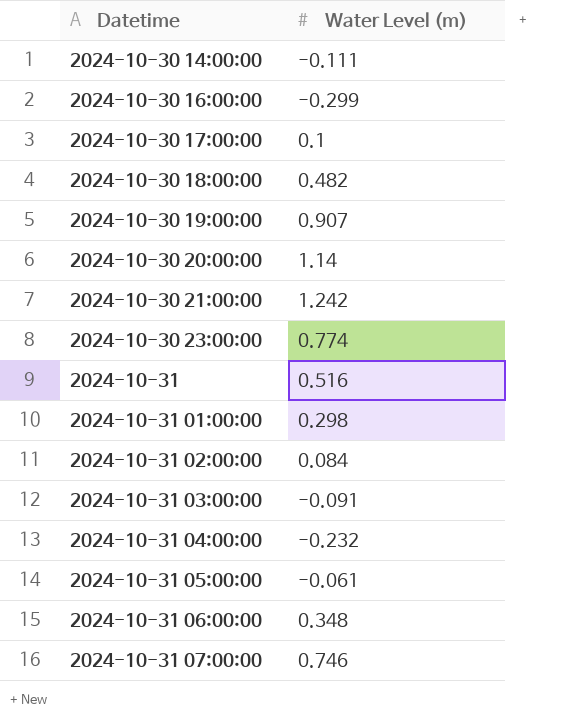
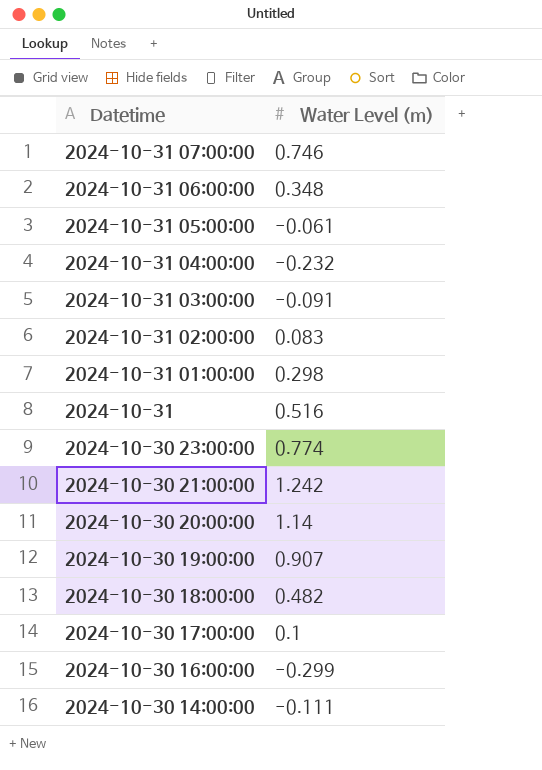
row order: Datetime ascending -> Datetime descending
2024-10-31 02:00:00 | Water Level (m): 0.084 -> 0.083

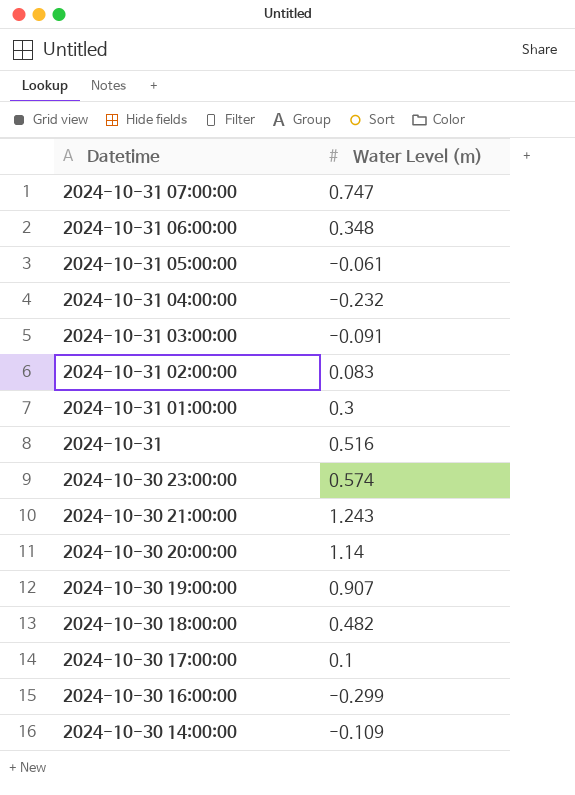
2024-10-31 07:00:00 | Water Level (m): 0.746 -> 0.747
2024-10-31 01:00:00 | Water Level (m): 0.298 -> 0.3
2024-10-30 23:00:00 | Water Level (m): 0.774 -> 0.574
2024-10-30 21:00:00 | Water Level (m): 1.242 -> 1.243
2024-10-30 14:00:00 | Water Level (m): -0.111 -> -0.109

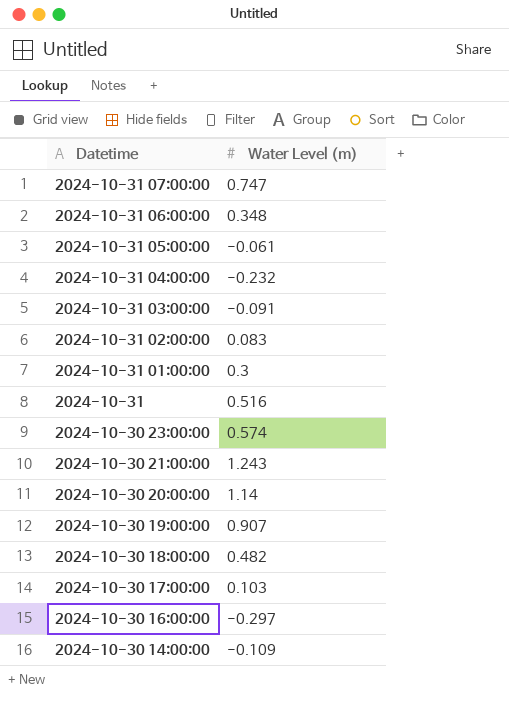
2024-10-30 17:00:00 | Water Level (m): 0.1 -> 0.103
2024-10-30 16:00:00 | Water Level (m): -0.299 -> -0.297

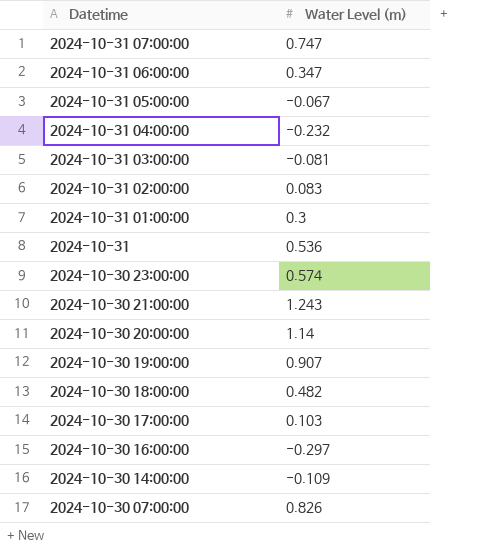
2024-10-31 06:00:00 | Water Level (m): 0.348 -> 0.347
2024-10-31 05:00:00 | Water Level (m): -0.061 -> -0.067
2024-10-31 03:00:00 | Water Level (m): -0.091 -> -0.081
2024-10-31 | Water Level (m): 0.516 -> 0.536
row 2024-10-30 07:00:00: none -> 0.826

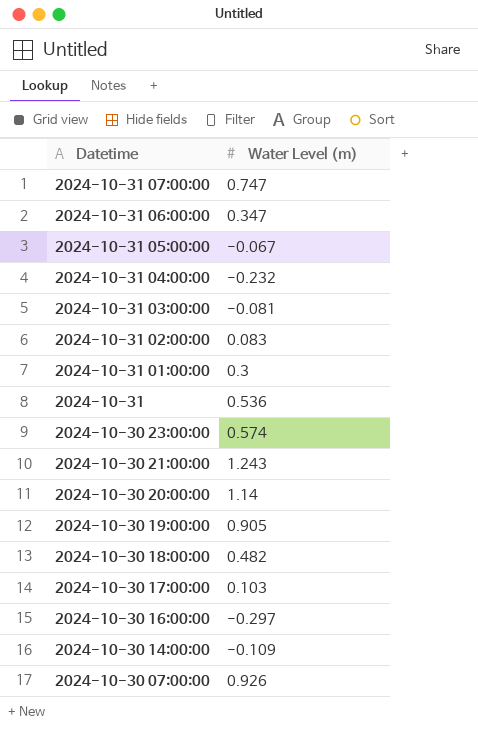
2024-10-30 19:00:00 | Water Level (m): 0.907 -> 0.905
2024-10-30 07:00:00 | Water Level (m): 0.826 -> 0.926

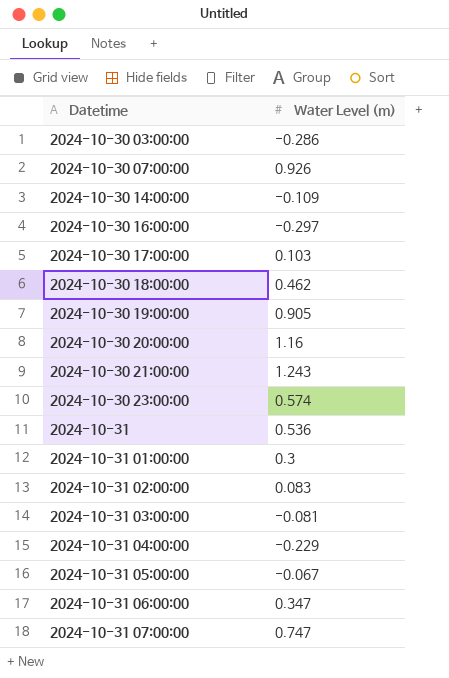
row order: Datetime descending -> Datetime ascending
row 2024-10-30 03:00:00: none -> -0.286
2024-10-30 18:00:00 | Water Level (m): 0.482 -> 0.462
2024-10-30 20:00:00 | Water Level (m): 1.14 -> 1.16
2024-10-31 04:00:00 | Water Level (m): -0.232 -> -0.229

